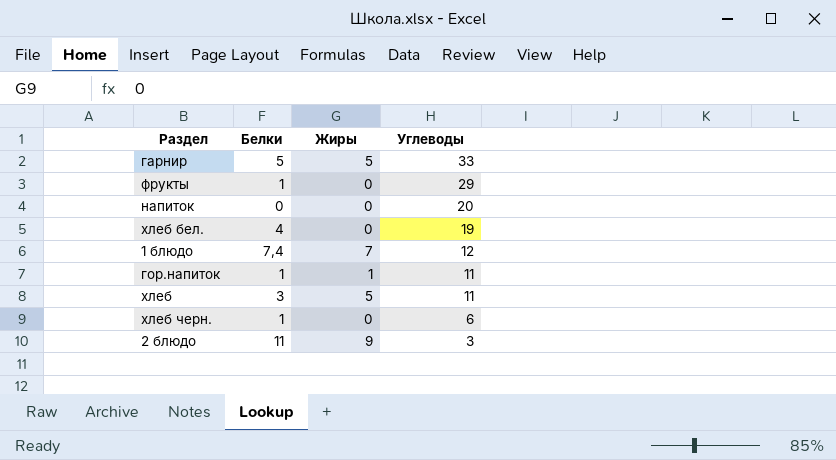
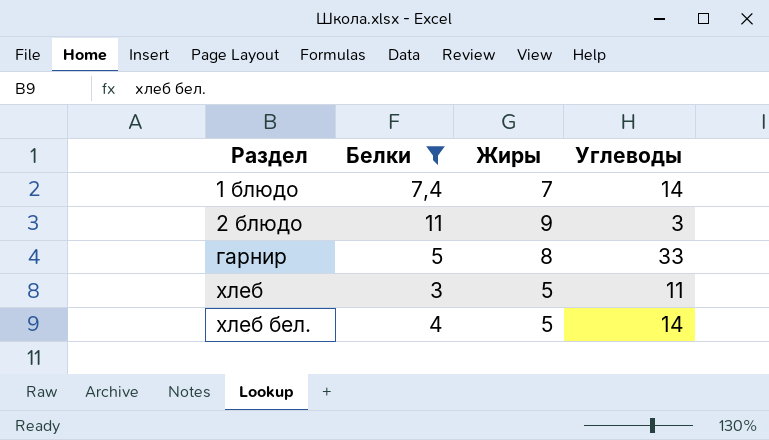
filter: none -> Белки >= 3
row order: Углеводы descending -> Раздел ascending
1 блюдо | Углеводы: 12 -> 14
гарнир | Жиры: 5 -> 8
хлеб бел. | Жиры: 0 -> 5
хлеб бел. | Углеводы: 19 -> 14

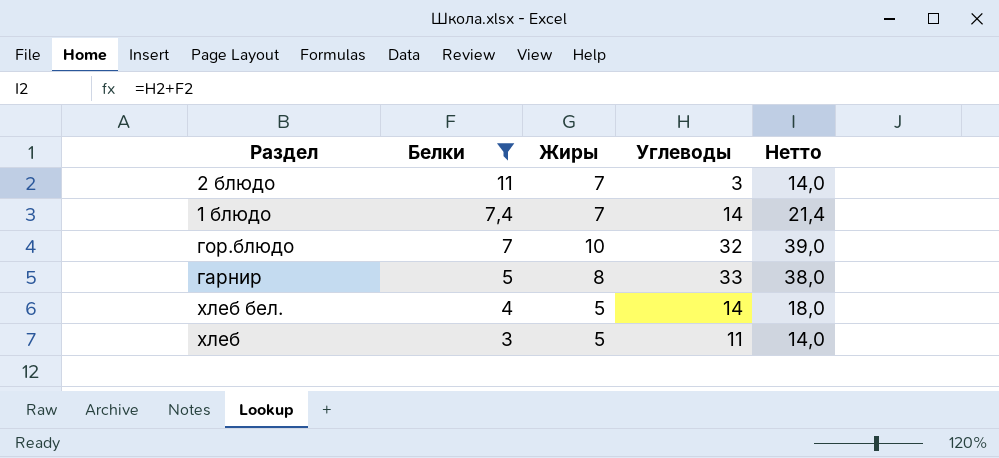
row order: Раздел ascending -> Белки descending
column Нетто | formula: none -> [Белки] + [Углеводы]
2 блюдо | Жиры: 9 -> 7
row гор.блюдо: none -> 7 | 10 | 32 | 39,0

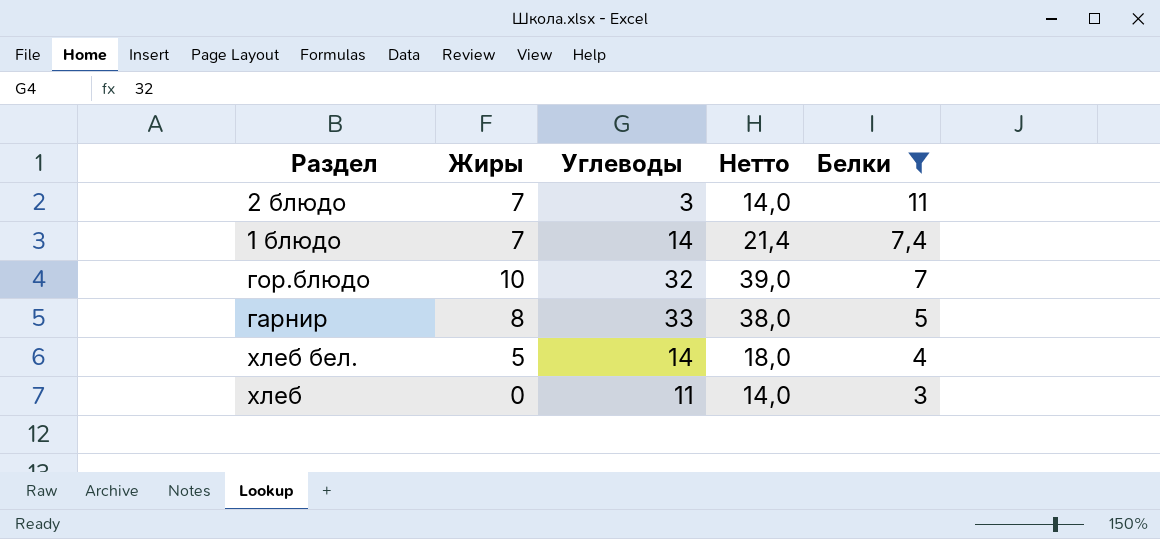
column Белки | position: 2 -> 5
хлеб | Жиры: 5 -> 0

